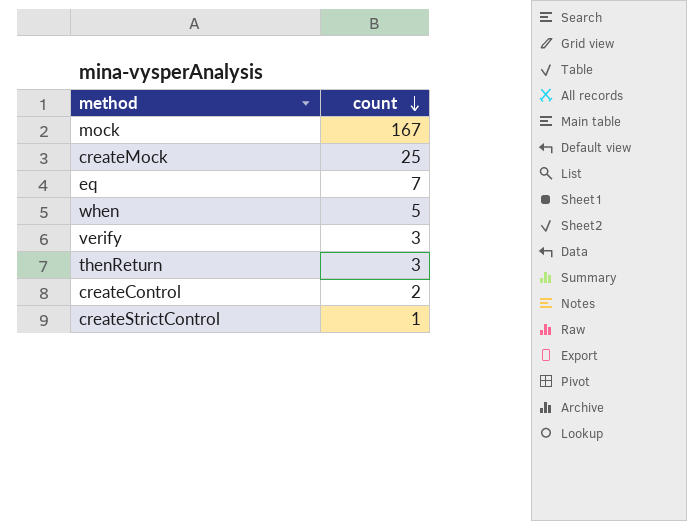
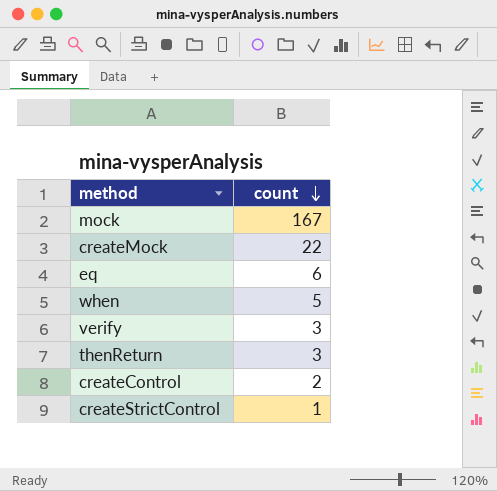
createMock | count: 25 -> 22
eq | count: 7 -> 6

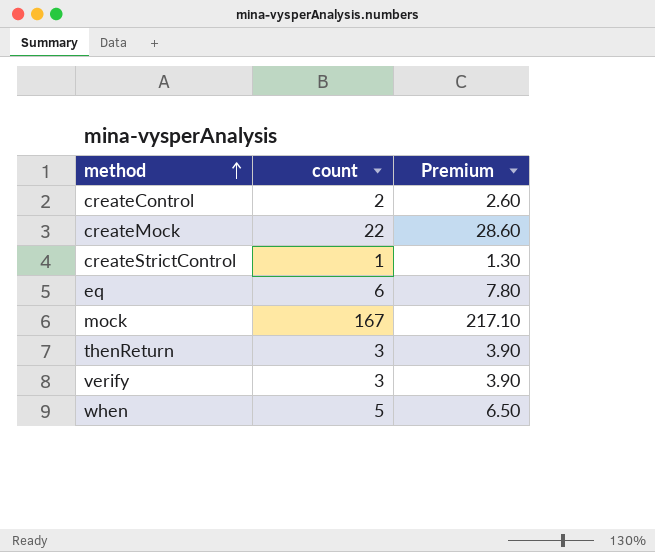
row order: count descending -> method ascending
column Premium | formula: none -> [count] * 1.3

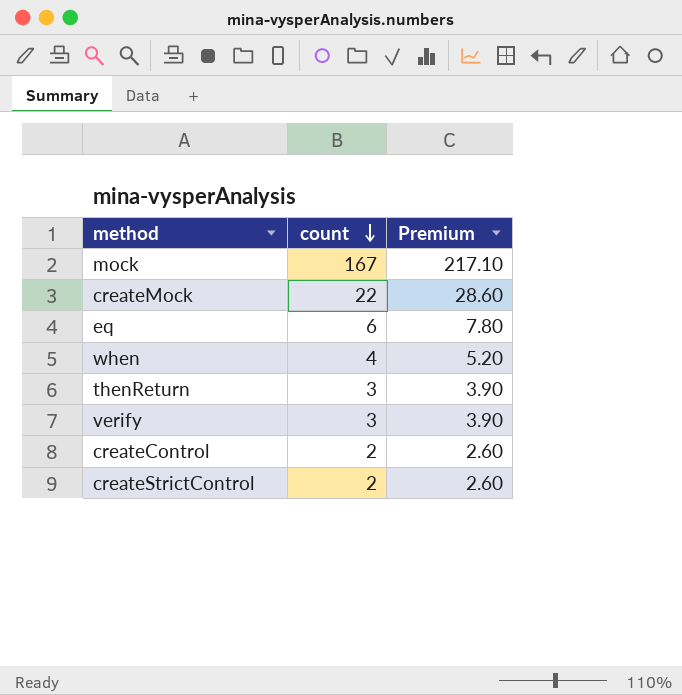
row order: method ascending -> count descending
when | count: 5 -> 4
when | Premium: 6.50 -> 5.20
createStrictControl | count: 1 -> 2
createStrictControl | Premium: 1.30 -> 2.60

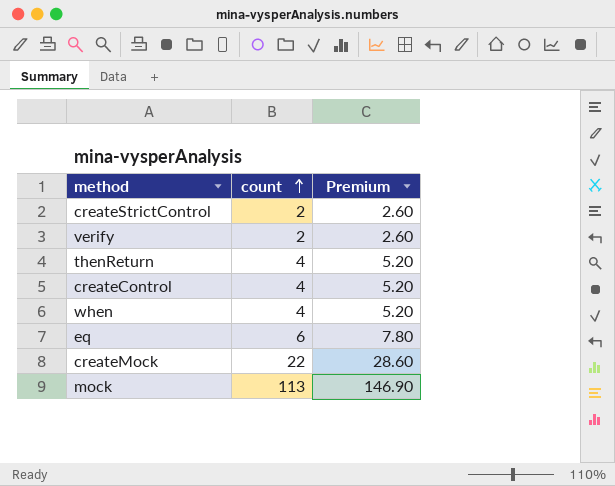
row order: count descending -> count ascending
verify | count: 3 -> 2
verify | Premium: 3.90 -> 2.60
thenReturn | count: 3 -> 4
thenReturn | Premium: 3.90 -> 5.20
createControl | count: 2 -> 4
createControl | Premium: 2.60 -> 5.20
mock | count: 167 -> 113
mock | Premium: 217.10 -> 146.90

